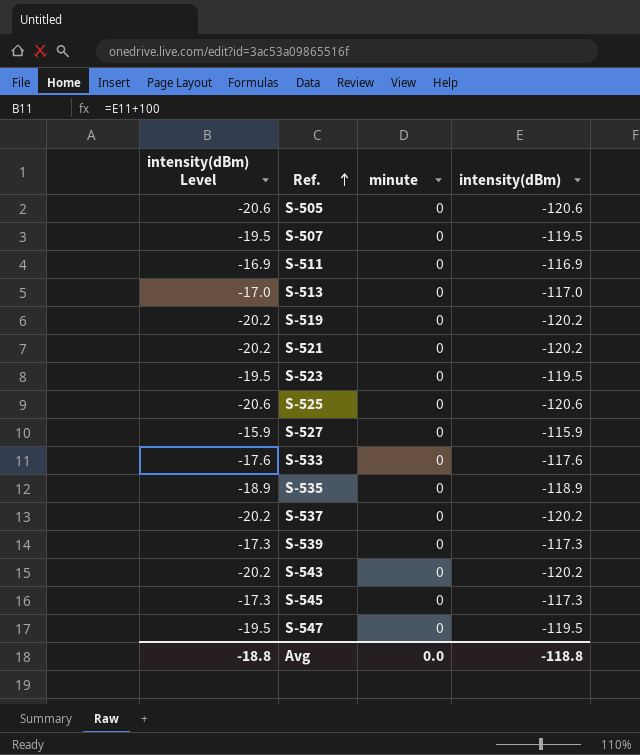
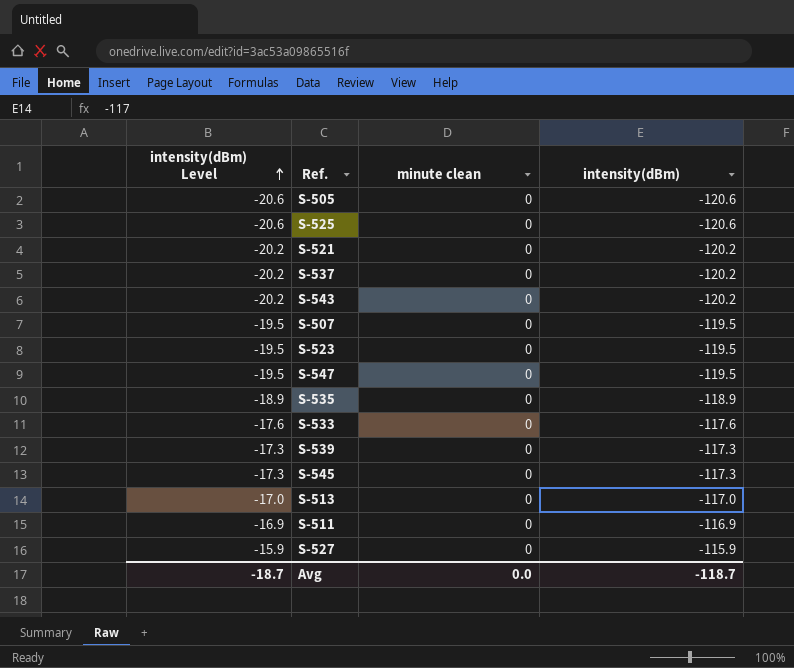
row order: Ref. ascending -> intensity(dBm) Level ascending
column name: minute -> minute clean
row S-519: -20.2 | 0 | -120.2 -> none
Avg | intensity(dBm) Level: -18.8 -> -18.7
Avg | intensity(dBm): -118.8 -> -118.7

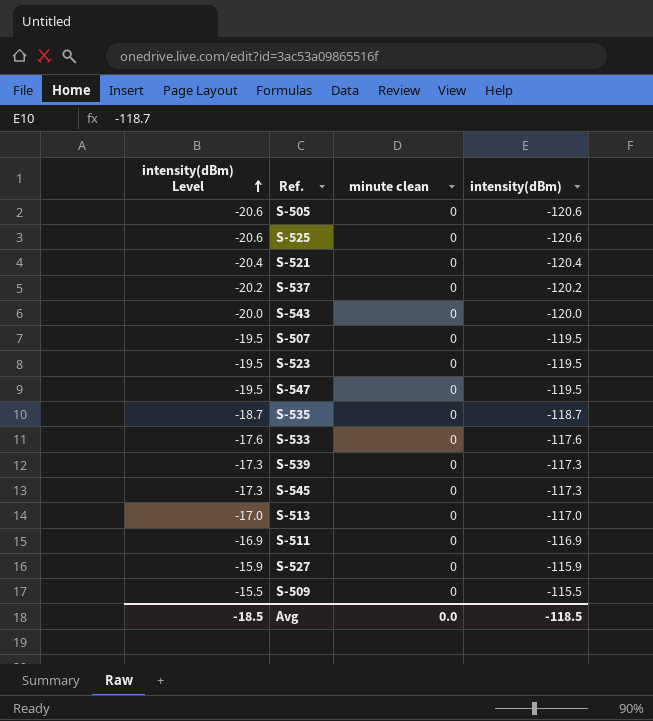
S-521 | intensity(dBm) Level: -20.2 -> -20.4
S-521 | intensity(dBm): -120.2 -> -120.4
S-543 | intensity(dBm) Level: -20.2 -> -20.0
S-543 | intensity(dBm): -120.2 -> -120.0
S-535 | intensity(dBm) Level: -18.9 -> -18.7
S-535 | intensity(dBm): -118.9 -> -118.7
row S-509: none -> -15.5 | 0 | -115.5
Avg | intensity(dBm) Level: -18.7 -> -18.5
Avg | intensity(dBm): -118.7 -> -118.5

